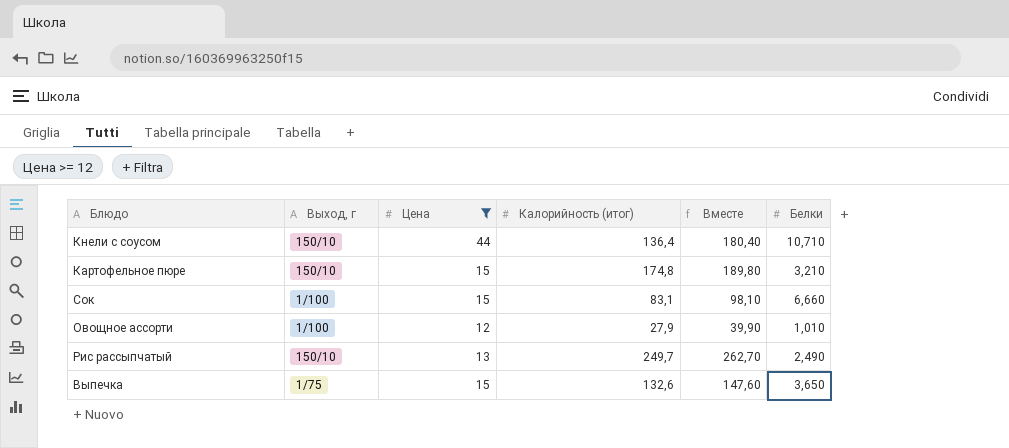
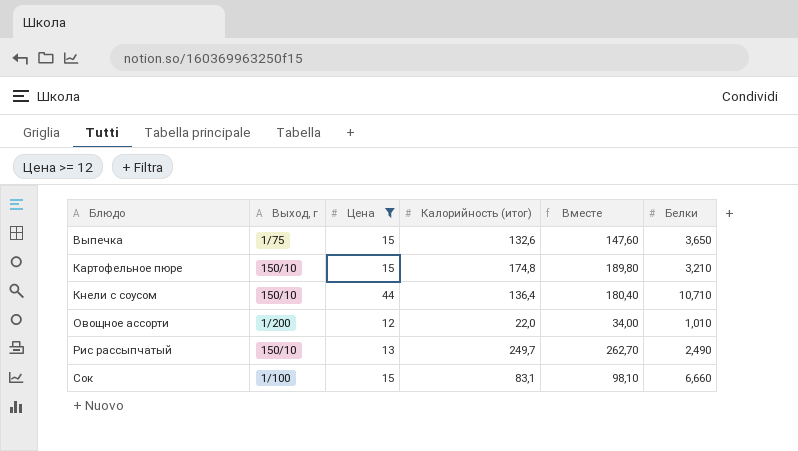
row order: none -> Блюдо ascending
Овощное ассорти | Выход, г: 1/100 -> 1/200
Овощное ассорти | Калорийность (итог): 27,9 -> 22,0
Овощное ассорти | Вместе: 39,90 -> 34,00

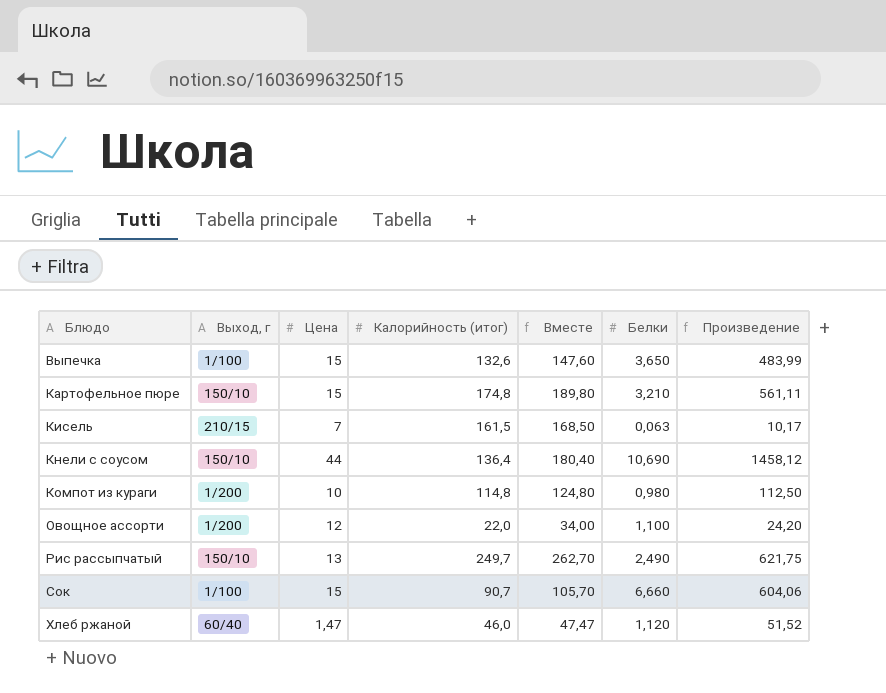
filter: Цена >= 12 -> none
column Произведение | formula: none -> [Калорийность (итог)] * [Белки]
Выпечка | Выход, г: 1/75 -> 1/100
Кнели с соусом | Белки: 10,710 -> 10,690
Овощное ассорти | Белки: 1,010 -> 1,100
Сок | Калорийность (итог): 83,1 -> 90,7
Сок | Вместе: 98,10 -> 105,70

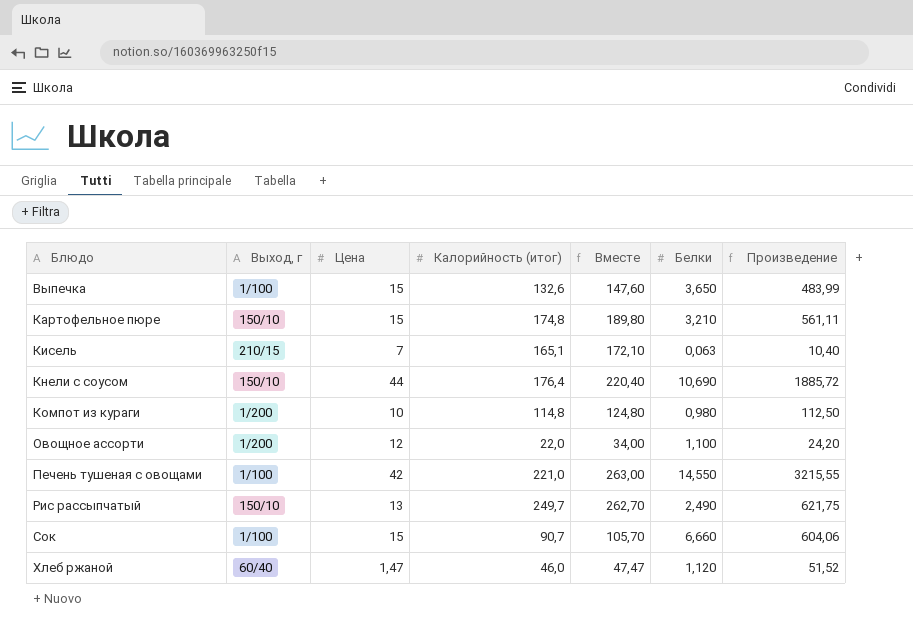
Кисель | Калорийность (итог): 161,5 -> 165,1
Кисель | Вместе: 168,50 -> 172,10
Кисель | Произведение: 10,17 -> 10,40
Кнели с соусом | Калорийность (итог): 136,4 -> 176,4
Кнели с соусом | Вместе: 180,40 -> 220,40
Кнели с соусом | Произведение: 1458,12 -> 1885,72
row Печень тушеная с овощами: none -> 1/100 | 42 | 221,0 | 263,00 | 14,550 | 3215,55

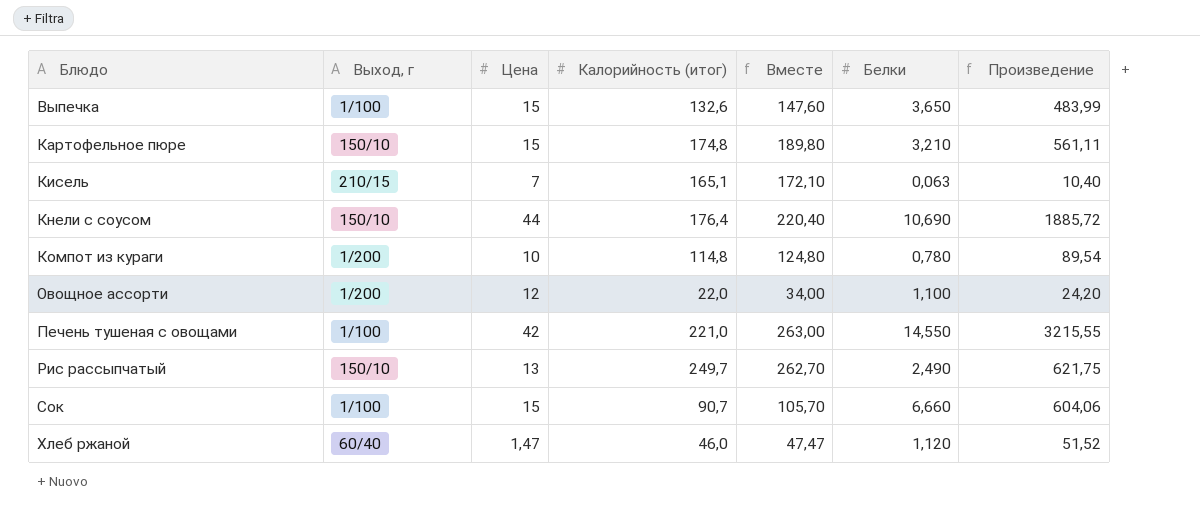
Компот из кураги | Белки: 0,980 -> 0,780
Компот из кураги | Произведение: 112,50 -> 89,54

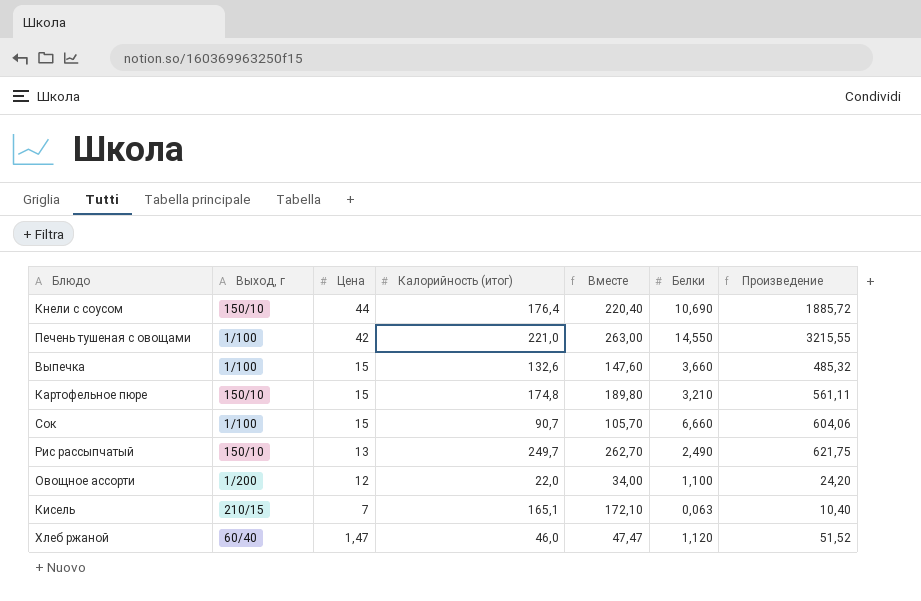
row order: Блюдо ascending -> Цена descending
row Компот из кураги: 1/200 | 10 | 114,8 | 124,80 | 0,780 | 89,54 -> none
Выпечка | Белки: 3,650 -> 3,660
Выпечка | Произведение: 483,99 -> 485,32

